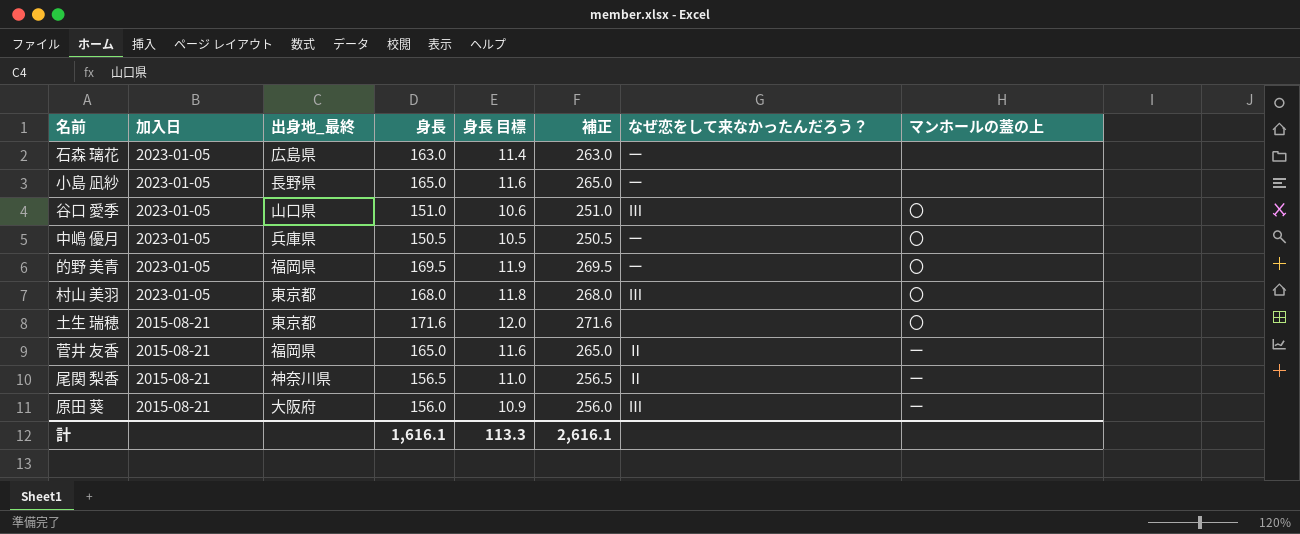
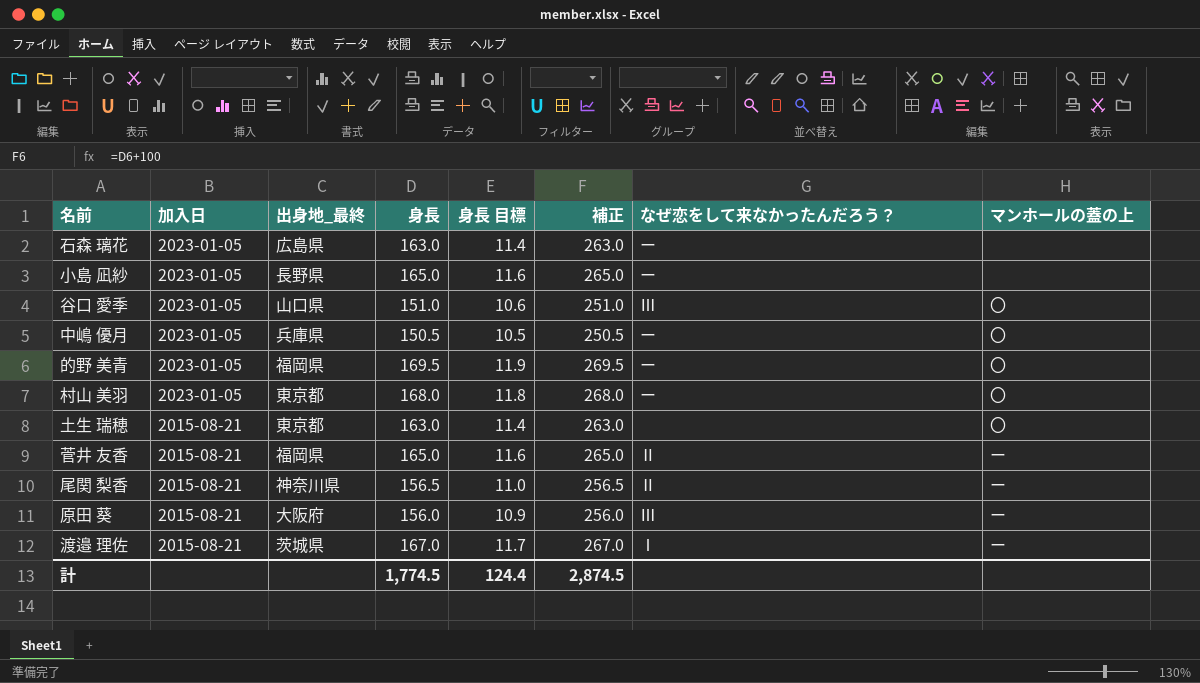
村山 美羽 | なぜ恋をして来なかったんだろう？: Ⅲ -> ー
土生 瑞穂 | 身長: 171.6 -> 163.0
土生 瑞穂 | 身長 目標: 12.0 -> 11.4
土生 瑞穂 | 補正: 271.6 -> 263.0
row 渡邉 理佐: none -> 2015-08-21 | 茨城県 | 167.0 | 11.7 | 267.0 | Ⅰ | ー
計 | 身長: 1,616.1 -> 1,774.5
計 | 身長 目標: 113.3 -> 124.4
計 | 補正: 2,616.1 -> 2,874.5

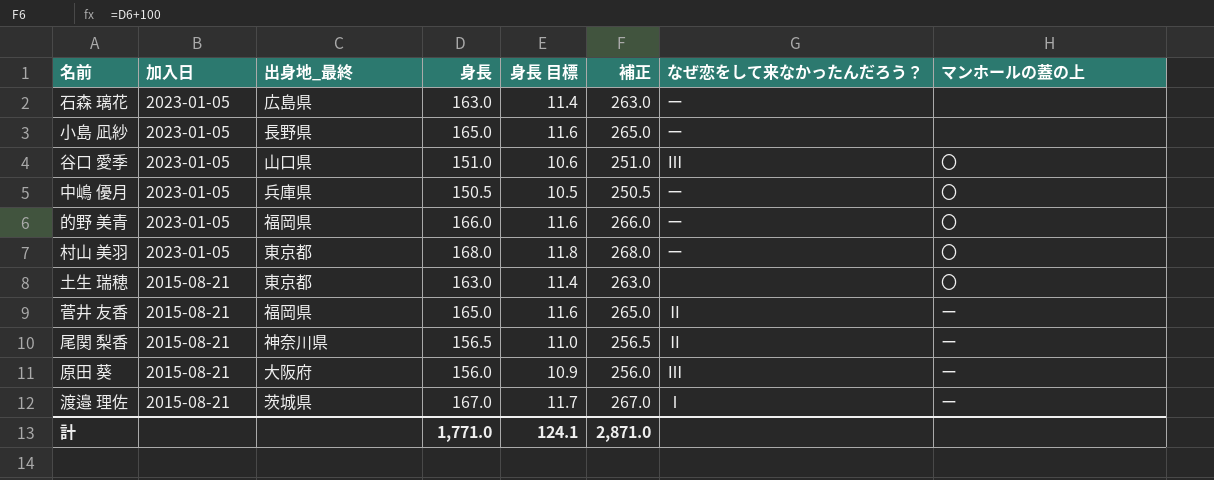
的野 美青 | 身長: 169.5 -> 166.0
的野 美青 | 身長 目標: 11.9 -> 11.6
的野 美青 | 補正: 269.5 -> 266.0
計 | 身長: 1,774.5 -> 1,771.0
計 | 身長 目標: 124.4 -> 124.1
計 | 補正: 2,874.5 -> 2,871.0

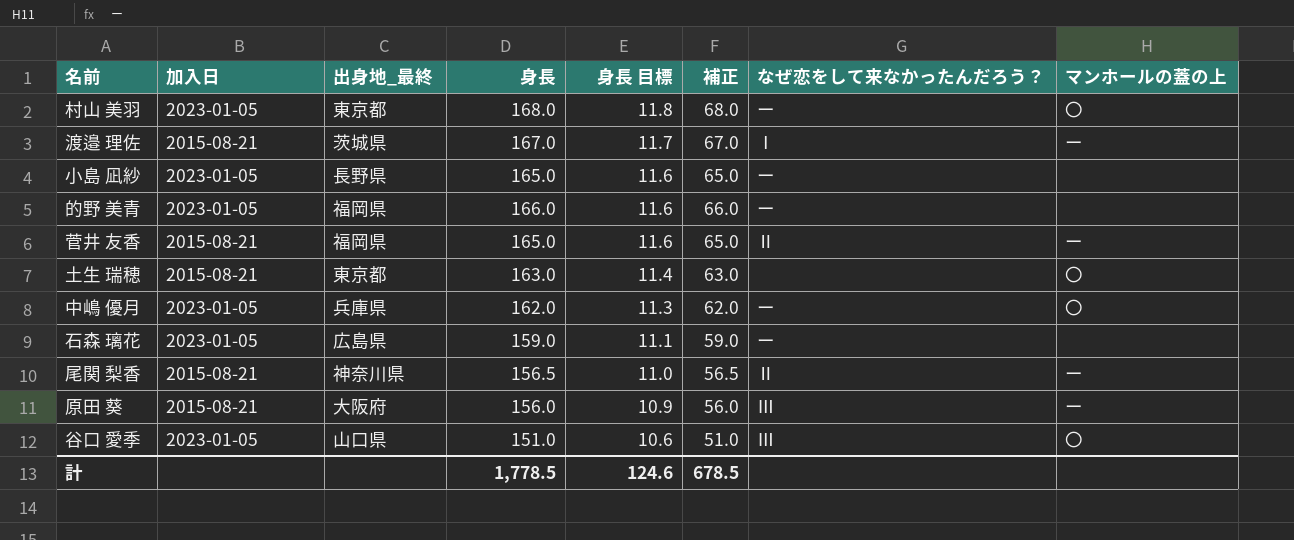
row order: 加入日 descending -> 身長 目標 descending
column 補正 | formula: [身長] + 100 -> [身長] - 100
的野 美青 | マンホールの蓋の上: 〇 -> none
中嶋 優月 | 身長: 150.5 -> 162.0
中嶋 優月 | 身長 目標: 10.5 -> 11.3
石森 璃花 | 身長: 163.0 -> 159.0
石森 璃花 | 身長 目標: 11.4 -> 11.1
計 | 身長: 1,771.0 -> 1,778.5
計 | 身長 目標: 124.1 -> 124.6
計 | 補正: 2,871.0 -> 678.5

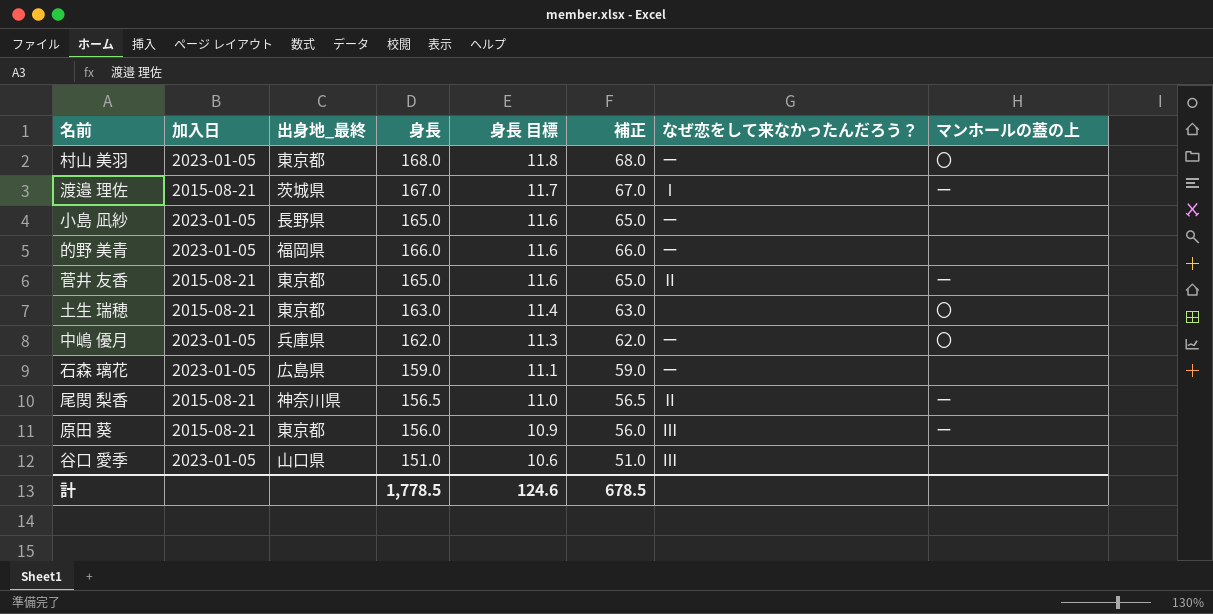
菅井 友香 | 出身地_最終: 福岡県 -> 東京都
原田 葵 | 出身地_最終: 大阪府 -> 東京都
谷口 愛季 | マンホールの蓋の上: 〇 -> none

